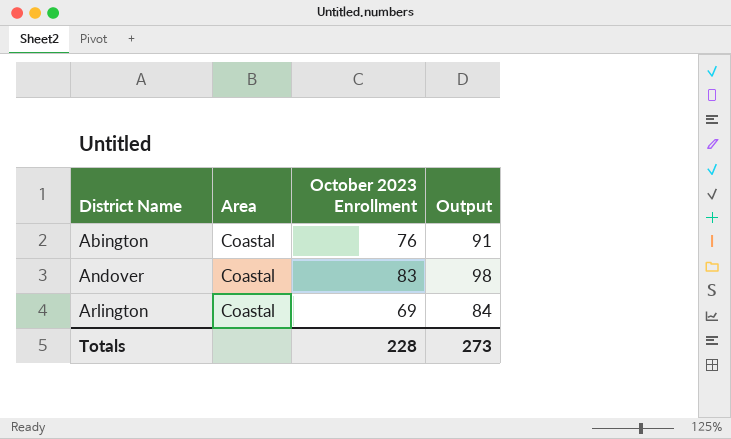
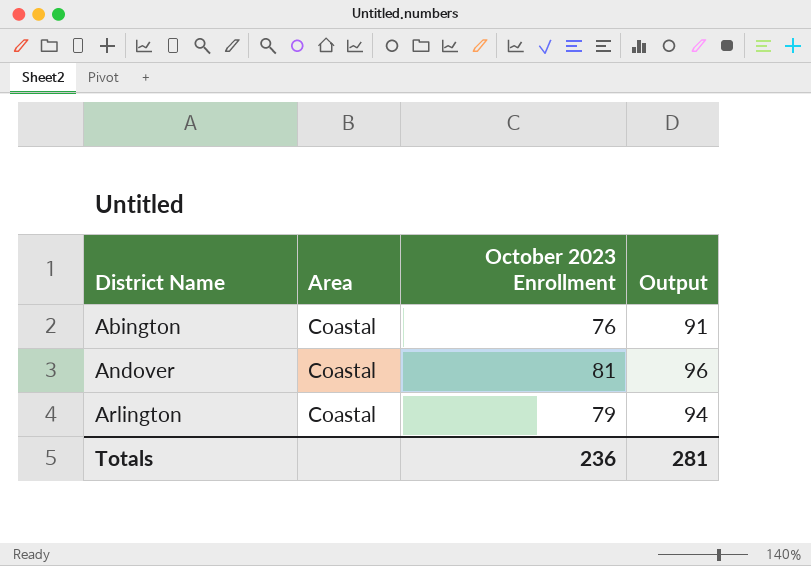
Andover | October 2023 Enrollment: 83 -> 81
Andover | Output: 98 -> 96
Arlington | October 2023 Enrollment: 69 -> 79
Arlington | Output: 84 -> 94
Totals | October 2023 Enrollment: 228 -> 236
Totals | Output: 273 -> 281

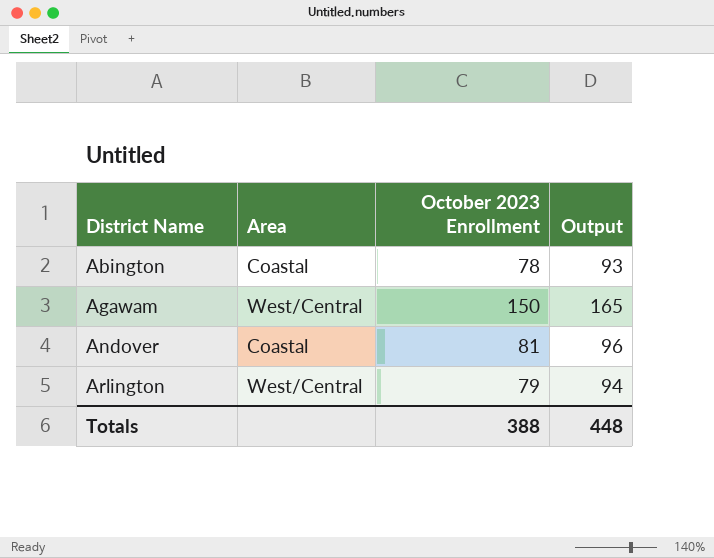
Abington | October 2023 Enrollment: 76 -> 78
Abington | Output: 91 -> 93
row Agawam: none -> West/Central | 150 | 165
Arlington | Area: Coastal -> West/Central
Totals | October 2023 Enrollment: 236 -> 388
Totals | Output: 281 -> 448

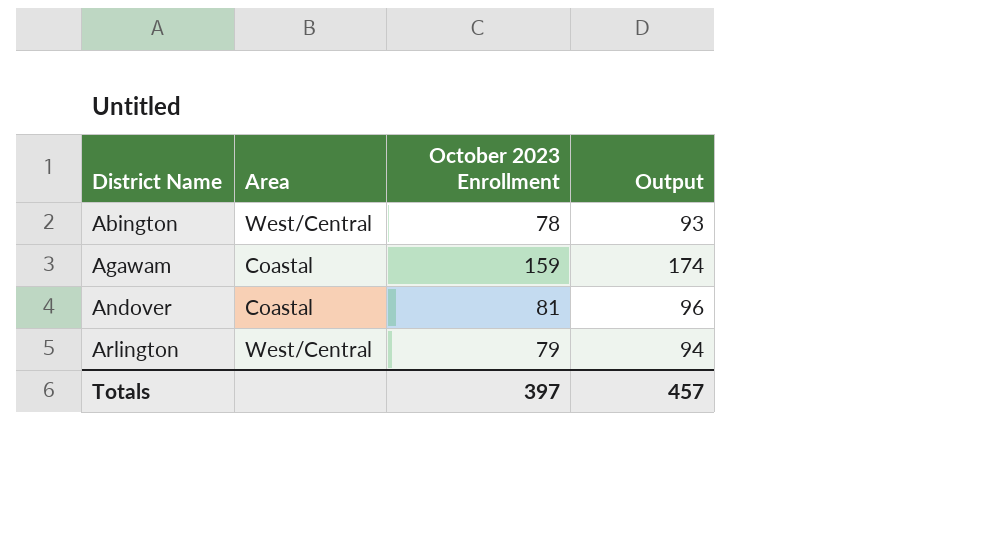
Abington | Area: Coastal -> West/Central
Agawam | Area: West/Central -> Coastal
Agawam | October 2023 Enrollment: 150 -> 159
Agawam | Output: 165 -> 174
Totals | October 2023 Enrollment: 388 -> 397
Totals | Output: 448 -> 457

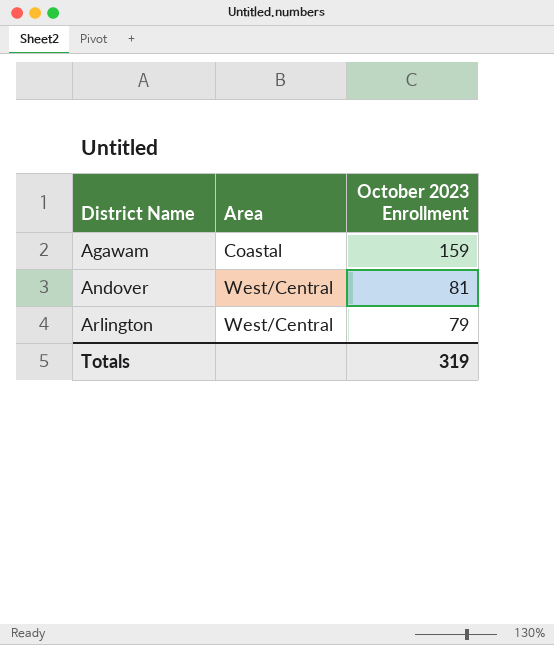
column Output | formula: [October 2023 Enrollment] + 15 -> none
row Abington: West/Central | 78 | 93 -> none
Andover | Area: Coastal -> West/Central
Totals | October 2023 Enrollment: 397 -> 319

